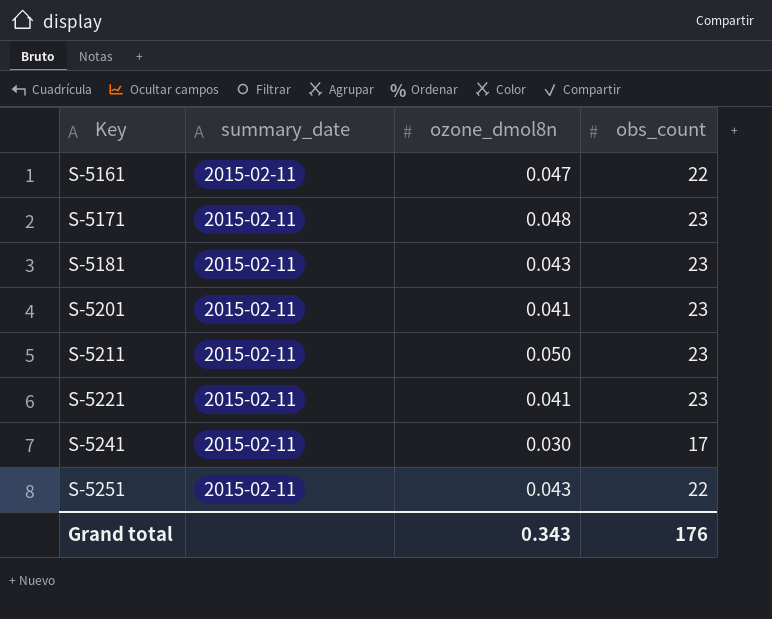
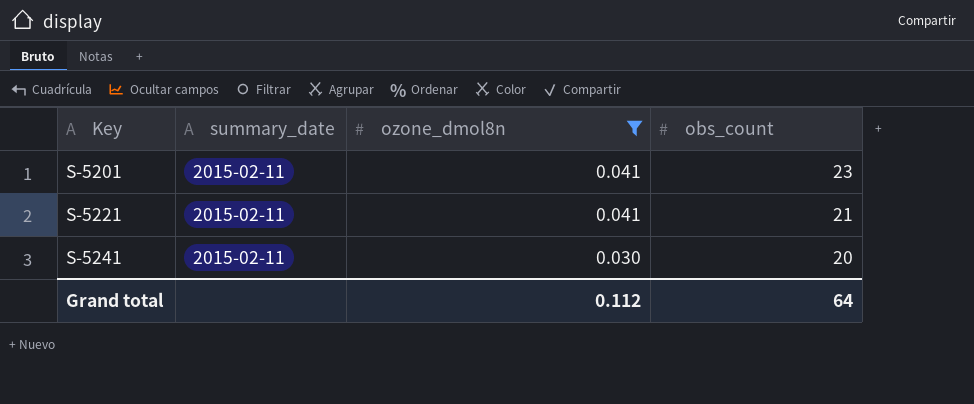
filter: none -> ozone_dmol8n <= 0.041
S-5221 | obs_count: 23 -> 21
S-5241 | obs_count: 17 -> 20
Grand total | ozone_dmol8n: 0.343 -> 0.112
Grand total | obs_count: 176 -> 64

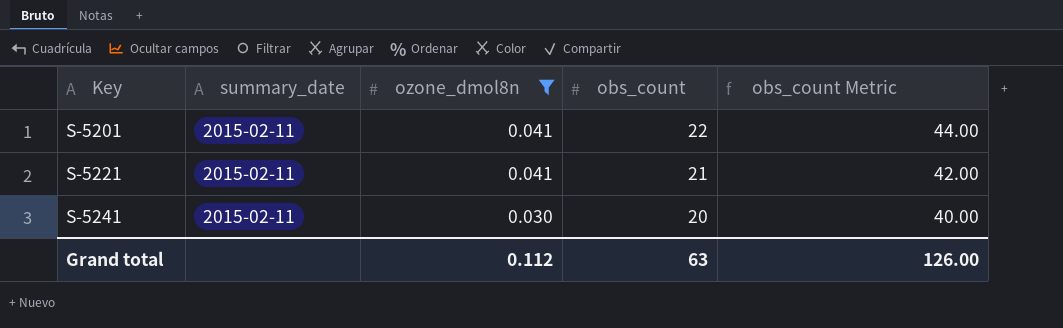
column obs_count Metric | formula: none -> [obs_count] * 2
S-5201 | obs_count: 23 -> 22
Grand total | obs_count: 64 -> 63

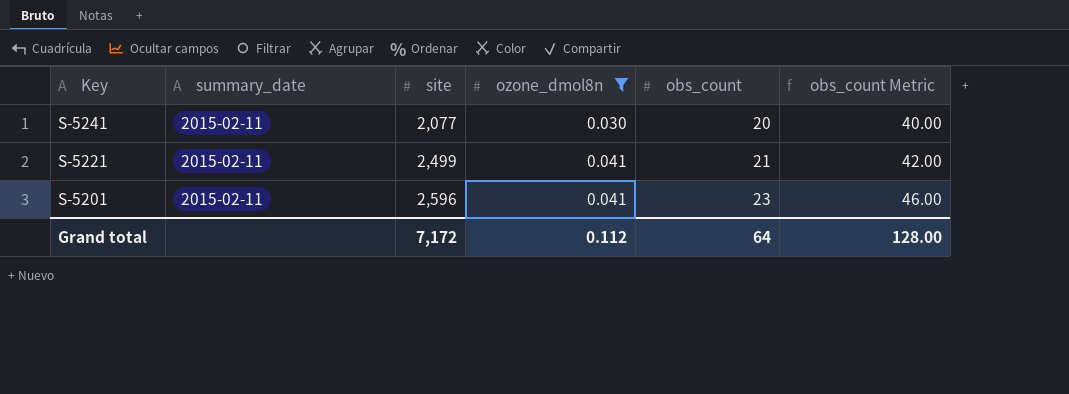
row order: Key ascending -> Key descending
column site | position: none -> 3
S-5201 | obs_count: 22 -> 23
S-5201 | obs_count Metric: 44.00 -> 46.00
Grand total | obs_count: 63 -> 64
Grand total | obs_count Metric: 126.00 -> 128.00

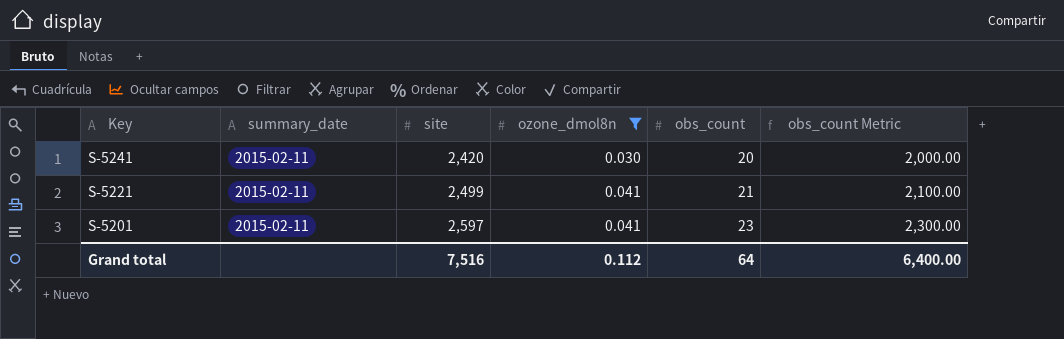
column obs_count Metric | formula: [obs_count] * 2 -> [obs_count] * 100
S-5241 | site: 2,077 -> 2,420
S-5201 | site: 2,596 -> 2,597
Grand total | site: 7,172 -> 7,516
Grand total | obs_count Metric: 128.00 -> 6,400.00

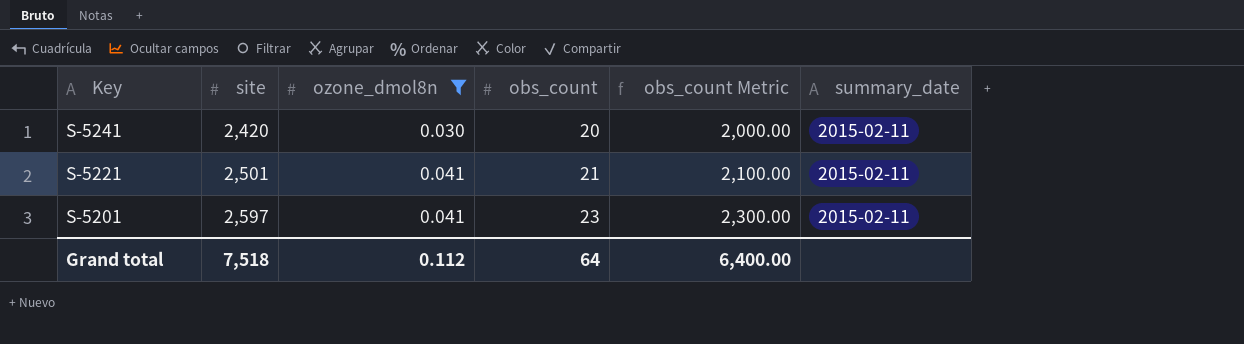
column summary_date | position: 2 -> 6
S-5221 | site: 2,499 -> 2,501
Grand total | site: 7,516 -> 7,518

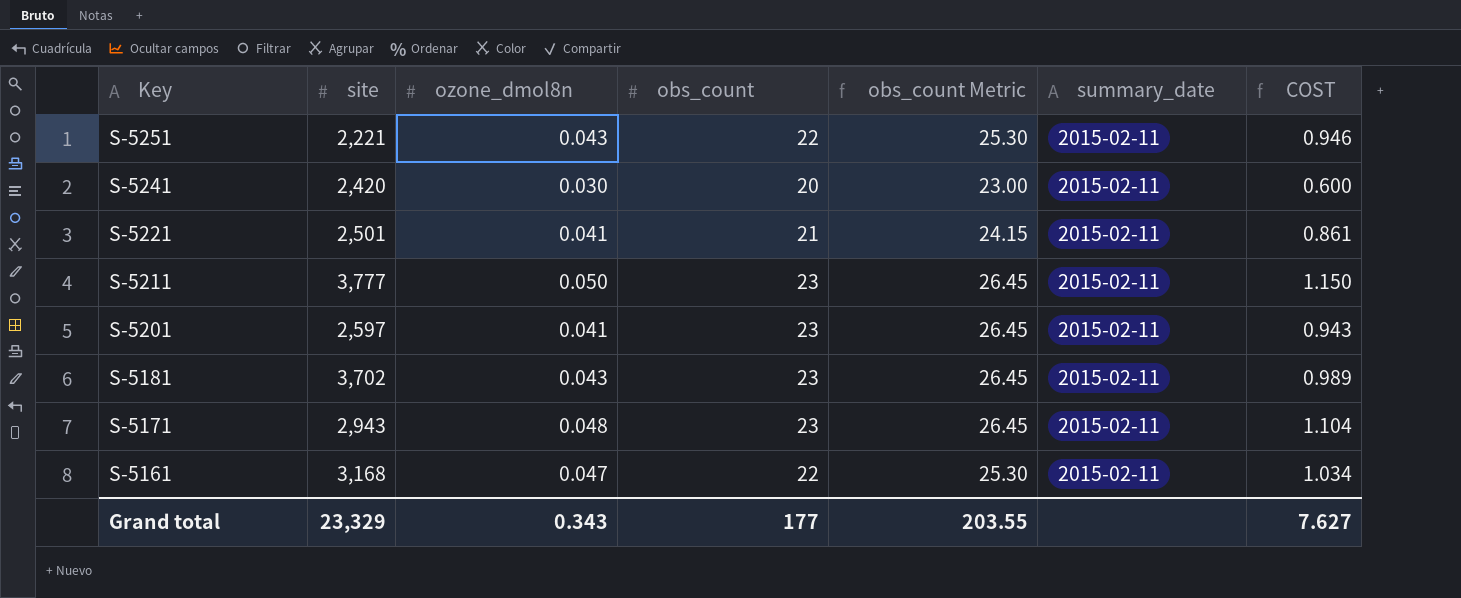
filter: ozone_dmol8n <= 0.041 -> none
column obs_count Metric | formula: [obs_count] * 100 -> [obs_count] * 1.15
column COST | formula: none -> [ozone_dmol8n] * [obs_count]
Grand total | site: 7,518 -> 23,329
Grand total | ozone_dmol8n: 0.112 -> 0.343
Grand total | obs_count: 64 -> 177
Grand total | obs_count Metric: 6,400.00 -> 203.55

